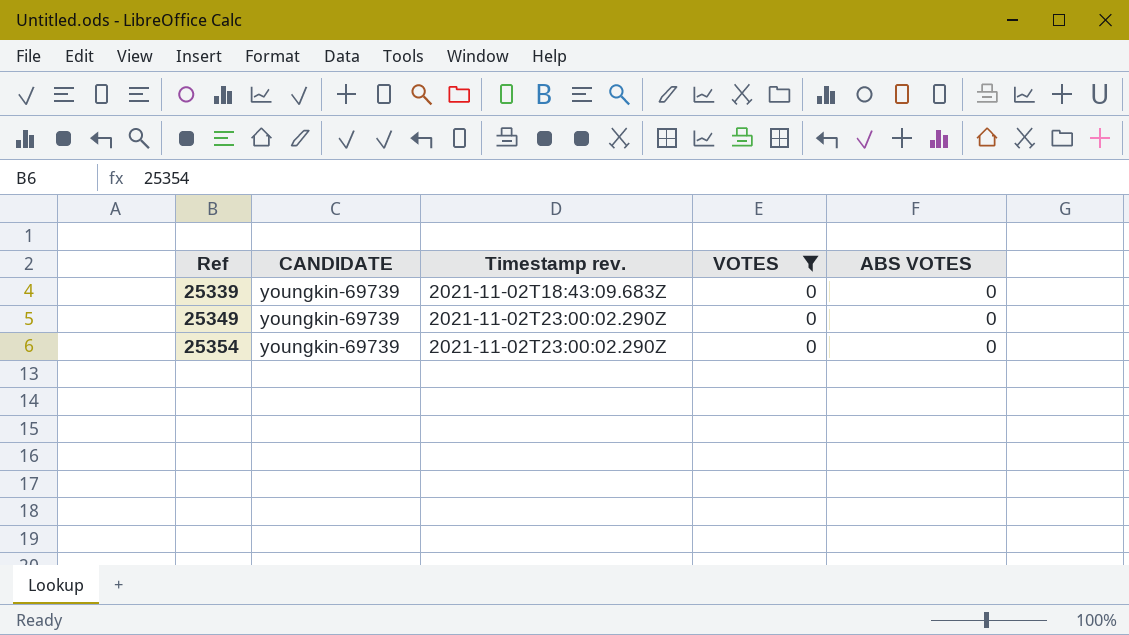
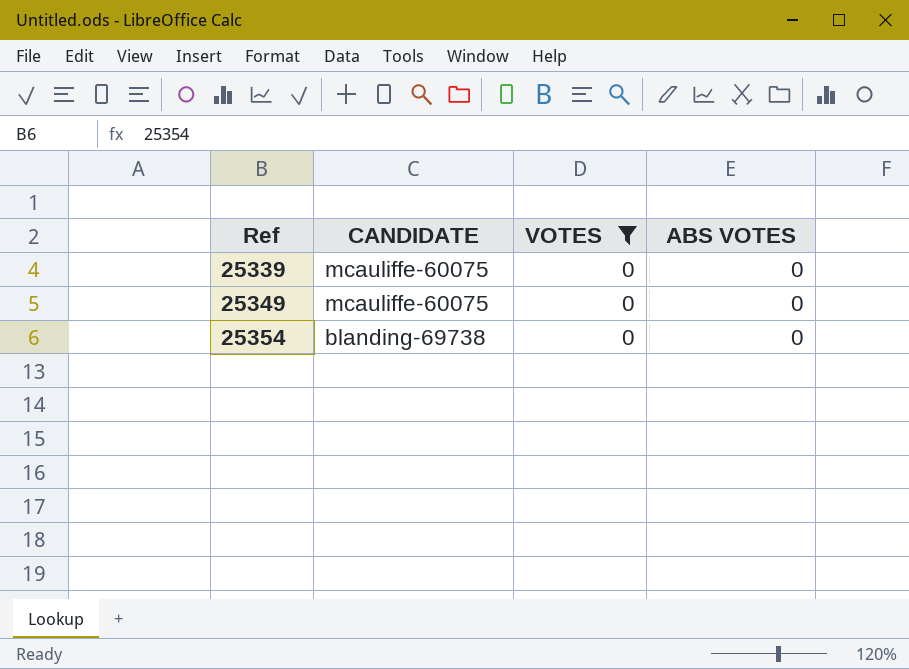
column Timestamp rev. | position: 3 -> none
25339 | CANDIDATE: youngkin-69739 -> mcauliffe-60075
25349 | CANDIDATE: youngkin-69739 -> mcauliffe-60075
25354 | CANDIDATE: youngkin-69739 -> blanding-69738

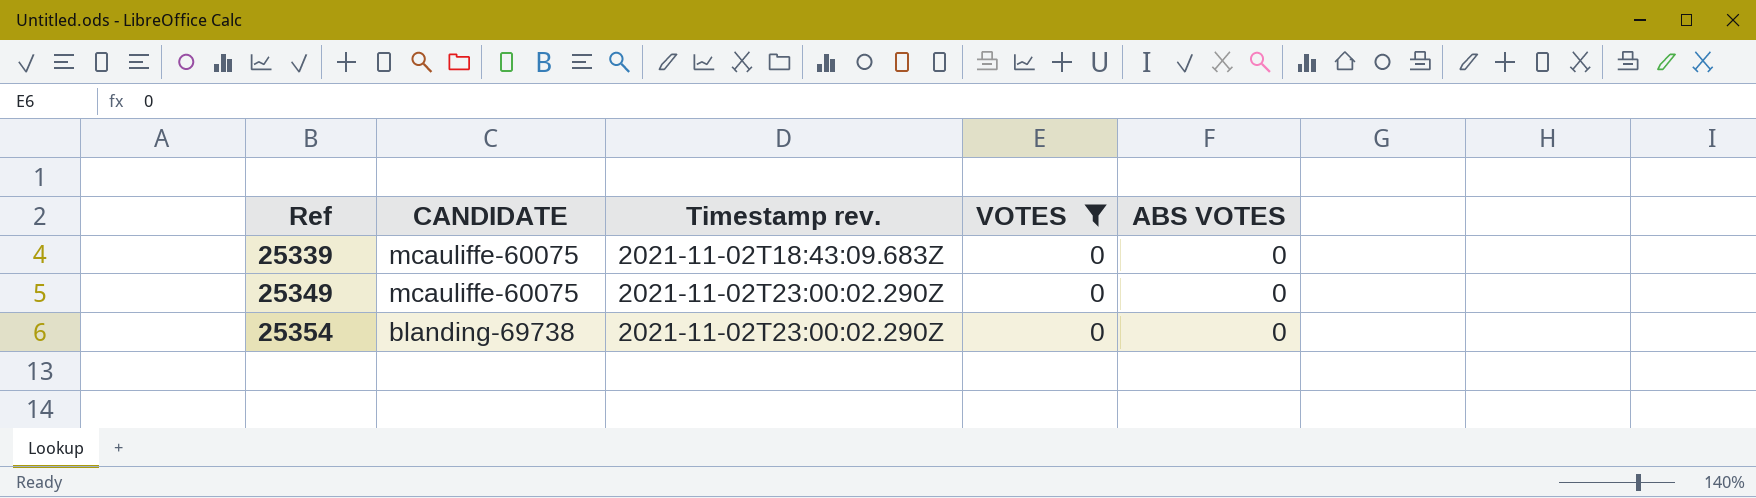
column Timestamp rev. | position: none -> 3

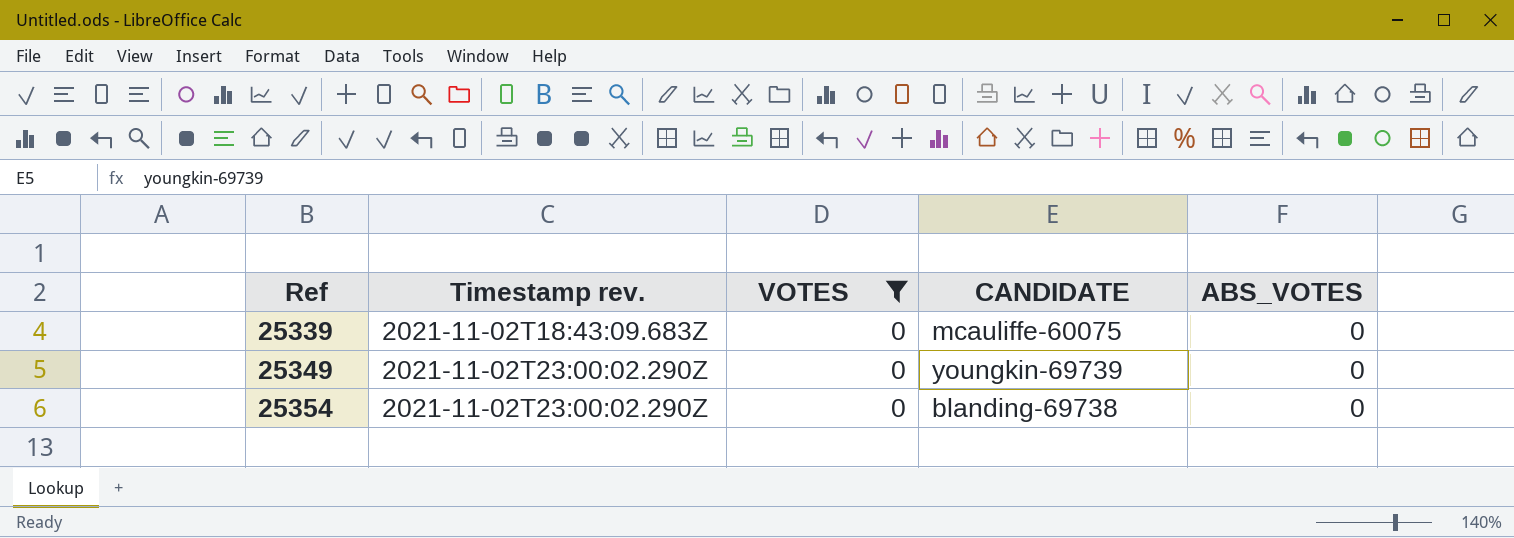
column CANDIDATE | position: 2 -> 4
column name: ABS VOTES -> ABS_VOTES
25349 | CANDIDATE: mcauliffe-60075 -> youngkin-69739

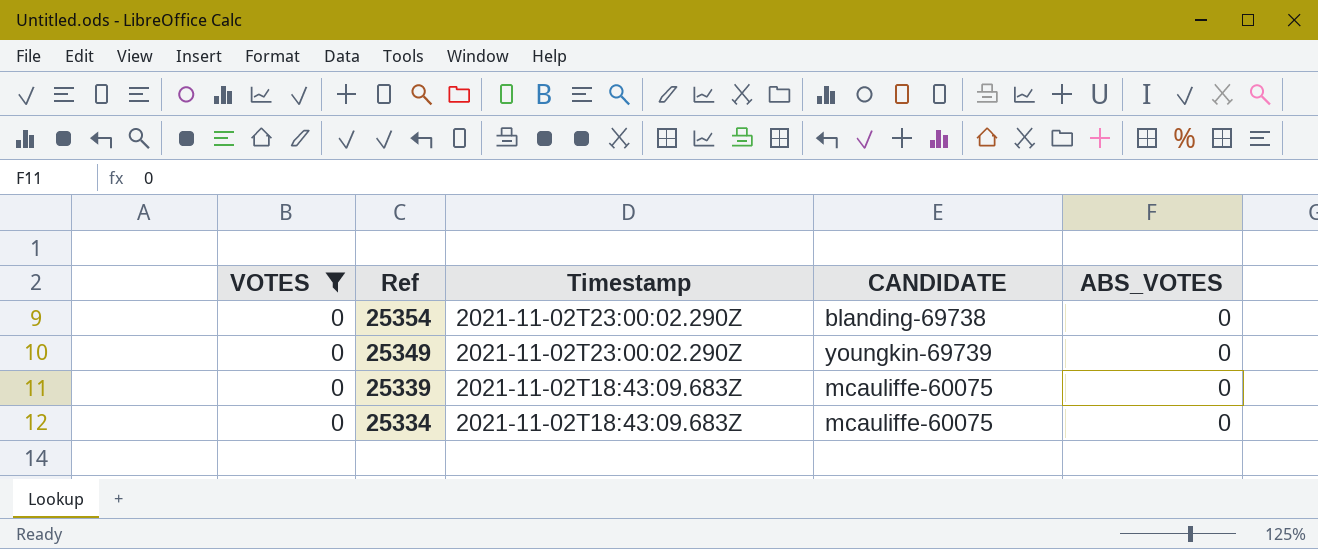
row order: Ref ascending -> Ref descending
column VOTES | position: 3 -> 1
column name: Timestamp rev. -> Timestamp
row 25334: none -> 0 | 2021-11-02T18:43:09.683Z | mcauliffe-60075 | 0

